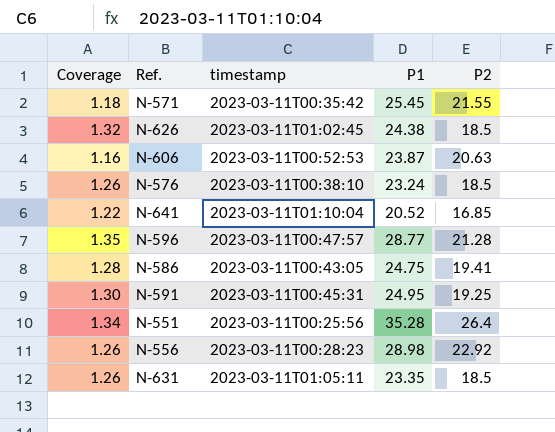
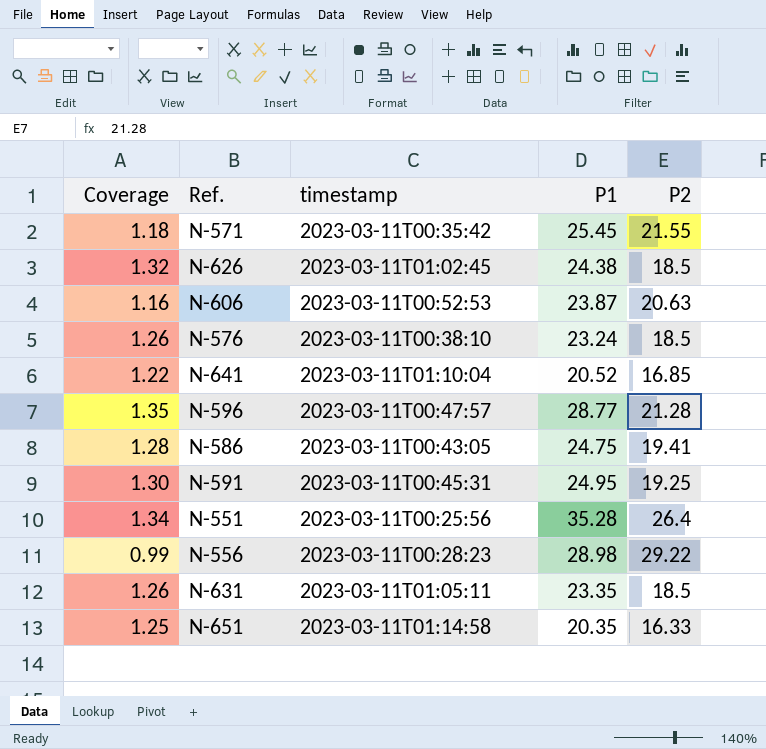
N-556 | Coverage: 1.26 -> 0.99
N-556 | P2: 22.92 -> 29.22
row N-651: none -> 1.25 | 2023-03-11T01:14:58 | 20.35 | 16.33

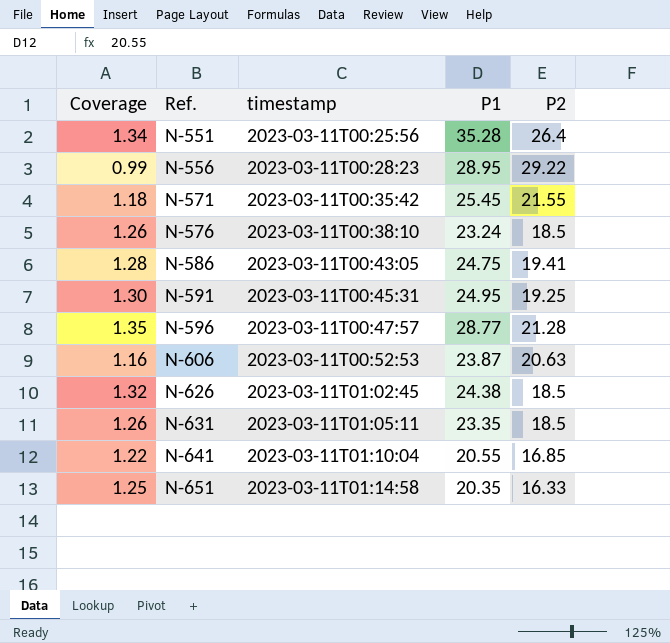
row order: none -> Ref. ascending
N-556 | P1: 28.98 -> 28.95
N-641 | P1: 20.52 -> 20.55

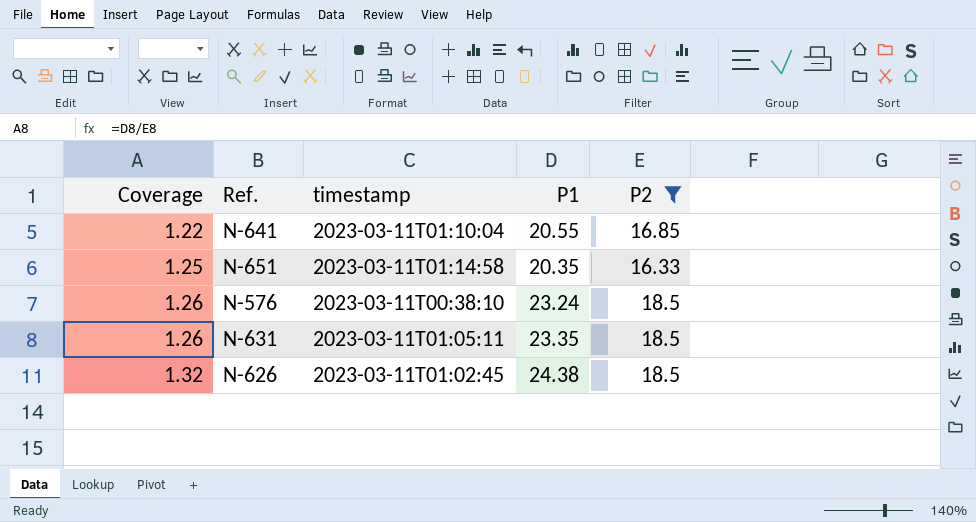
filter: none -> P2 <= 18.5
row order: Ref. ascending -> Coverage ascending

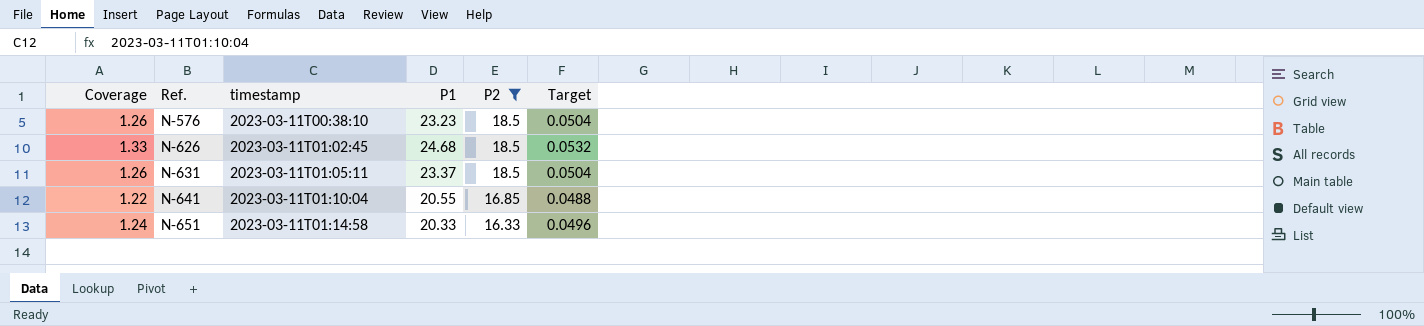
row order: Coverage ascending -> Ref. ascending
column Target | formula: none -> [Coverage] * 0.04
N-576 | P1: 23.24 -> 23.23
N-626 | Coverage: 1.32 -> 1.33
N-626 | P1: 24.38 -> 24.68
N-631 | P1: 23.35 -> 23.37
N-651 | Coverage: 1.25 -> 1.24
N-651 | P1: 20.35 -> 20.33

